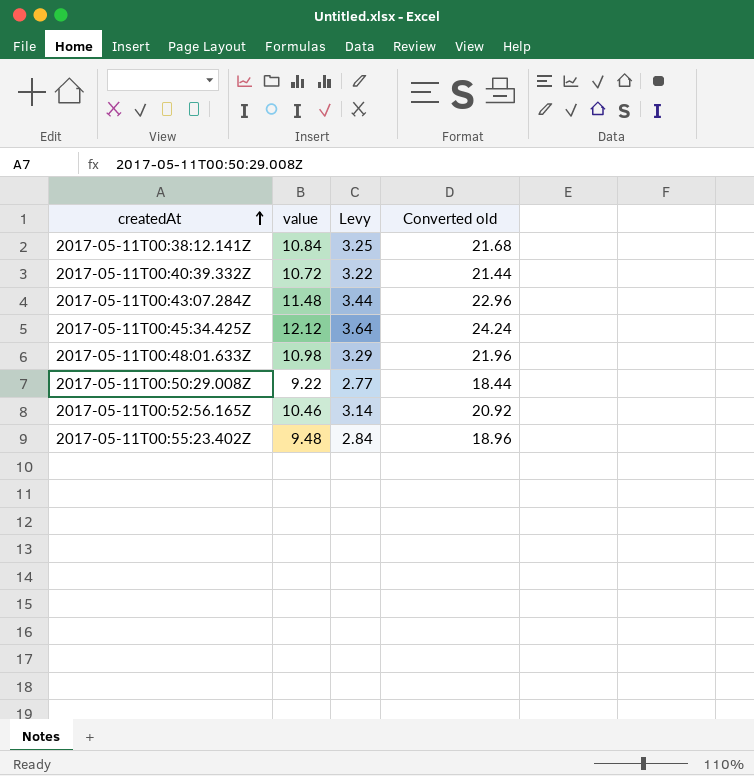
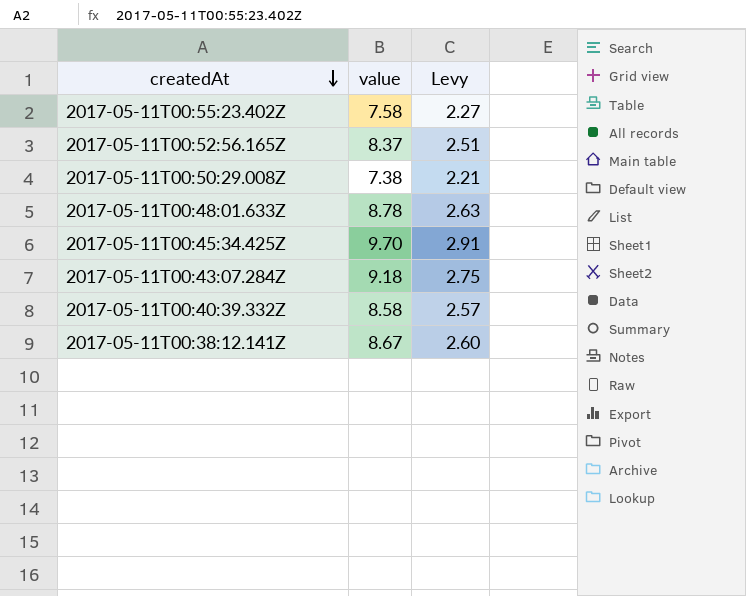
row order: createdAt ascending -> createdAt descending
column Converted old | formula: [value] * 2 -> none
2017-05-11T00:55:23.402Z | value: 9.48 -> 7.58
2017-05-11T00:55:23.402Z | Levy: 2.84 -> 2.27
2017-05-11T00:52:56.165Z | value: 10.46 -> 8.37
2017-05-11T00:52:56.165Z | Levy: 3.14 -> 2.51
2017-05-11T00:50:29.008Z | value: 9.22 -> 7.38
2017-05-11T00:50:29.008Z | Levy: 2.77 -> 2.21
2017-05-11T00:48:01.633Z | value: 10.98 -> 8.78
2017-05-11T00:48:01.633Z | Levy: 3.29 -> 2.63
2017-05-11T00:45:34.425Z | value: 12.12 -> 9.70
2017-05-11T00:45:34.425Z | Levy: 3.64 -> 2.91
2017-05-11T00:43:07.284Z | value: 11.48 -> 9.18
2017-05-11T00:43:07.284Z | Levy: 3.44 -> 2.75
2017-05-11T00:40:39.332Z | value: 10.72 -> 8.58
2017-05-11T00:40:39.332Z | Levy: 3.22 -> 2.57
2017-05-11T00:38:12.141Z | value: 10.84 -> 8.67
2017-05-11T00:38:12.141Z | Levy: 3.25 -> 2.60

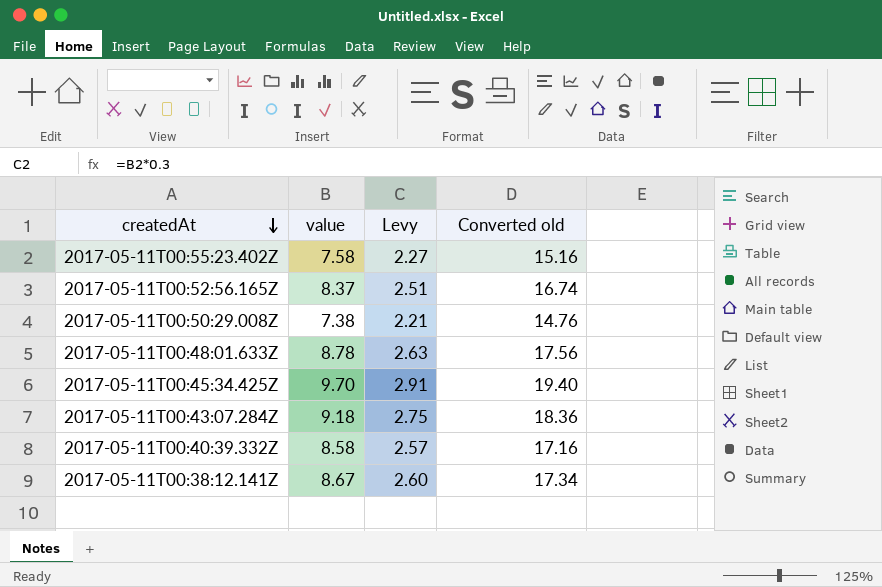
column Converted old | formula: none -> [value] * 2

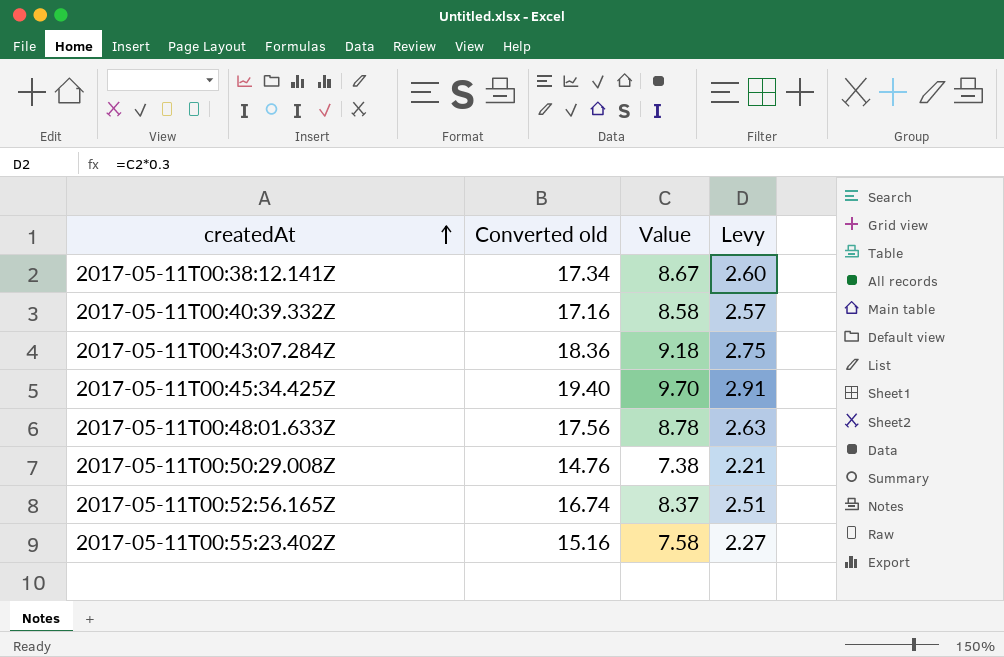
row order: createdAt descending -> createdAt ascending
column Converted old | position: 4 -> 2
column name: value -> Value

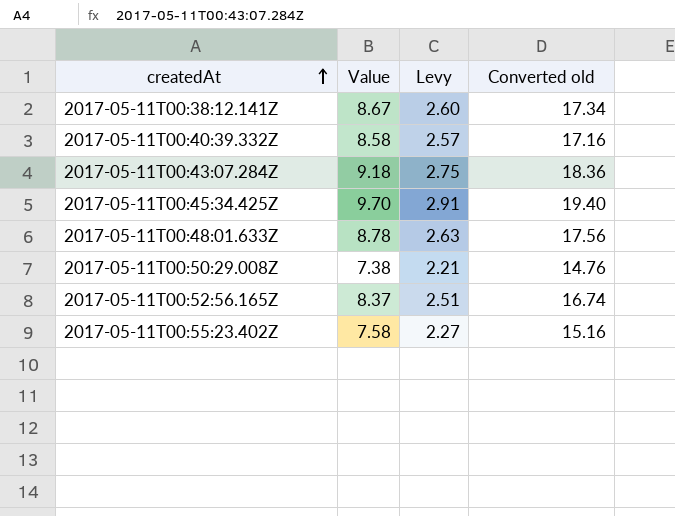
column Converted old | position: 2 -> 4

